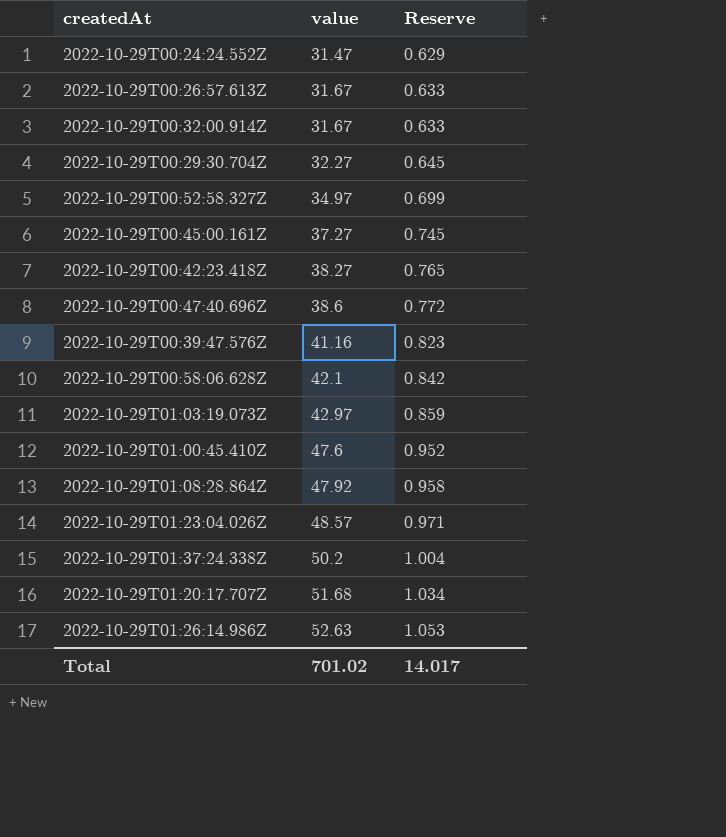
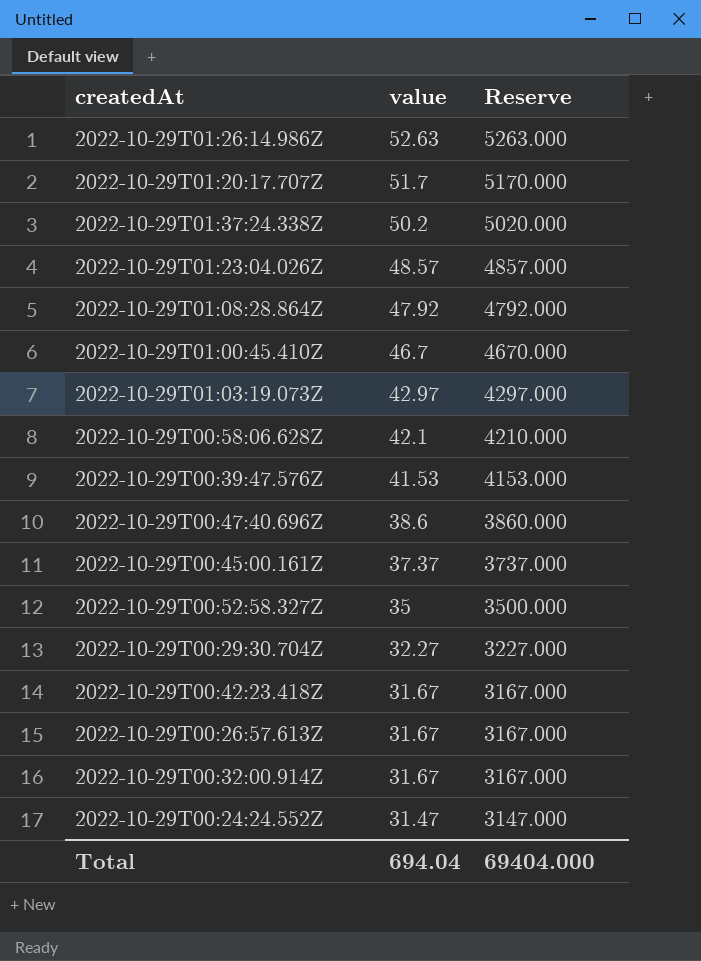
row order: value ascending -> value descending
column Reserve | formula: [value] * 0.02 -> [value] * 100
2022-10-29T01:20:17.707Z | value: 51.68 -> 51.7
2022-10-29T01:00:45.410Z | value: 47.6 -> 46.7
2022-10-29T00:39:47.576Z | value: 41.16 -> 41.53
2022-10-29T00:45:00.161Z | value: 37.27 -> 37.37
2022-10-29T00:52:58.327Z | value: 34.97 -> 35
2022-10-29T00:42:23.418Z | value: 38.27 -> 31.67
Total | value: 701.02 -> 694.04
Total | Reserve: 14.017 -> 69404.000

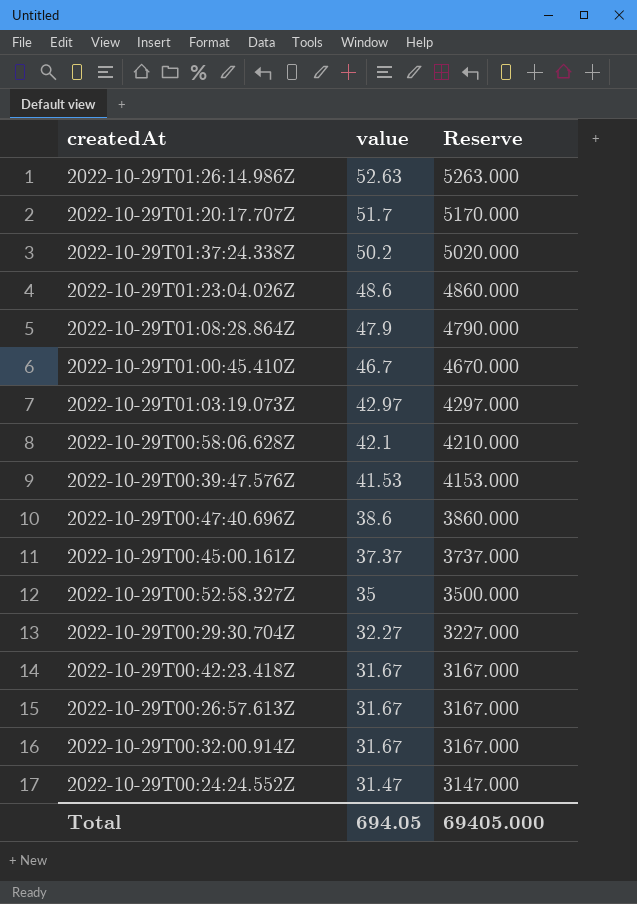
2022-10-29T01:23:04.026Z | value: 48.57 -> 48.6
2022-10-29T01:23:04.026Z | Reserve: 4857.000 -> 4860.000
2022-10-29T01:08:28.864Z | value: 47.92 -> 47.9
2022-10-29T01:08:28.864Z | Reserve: 4792.000 -> 4790.000
Total | value: 694.04 -> 694.05
Total | Reserve: 69404.000 -> 69405.000

